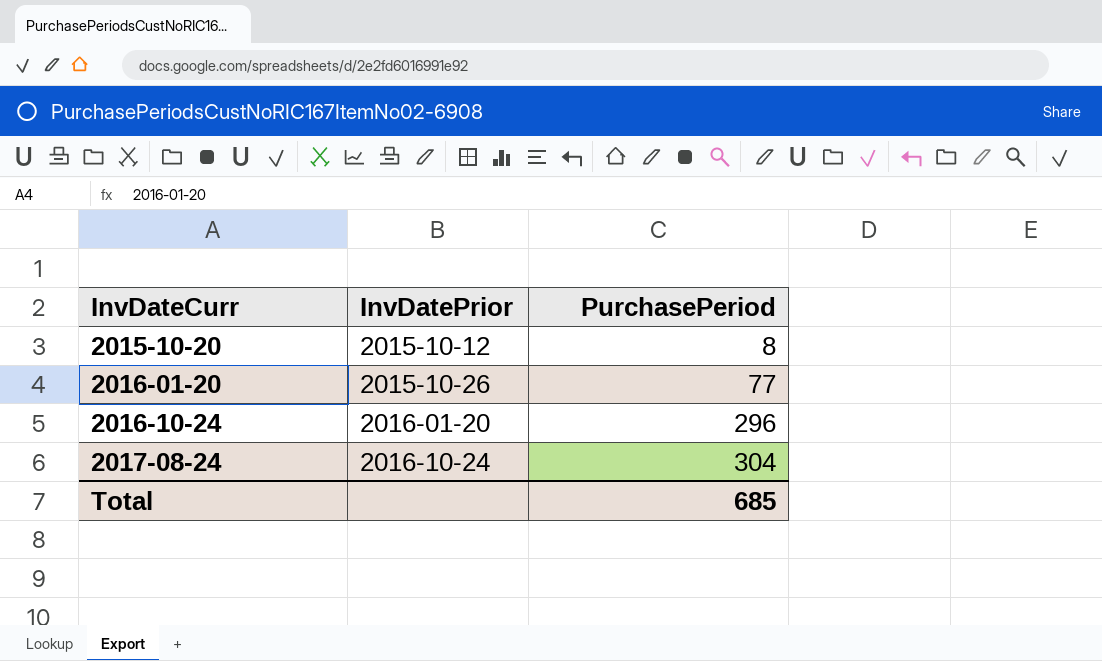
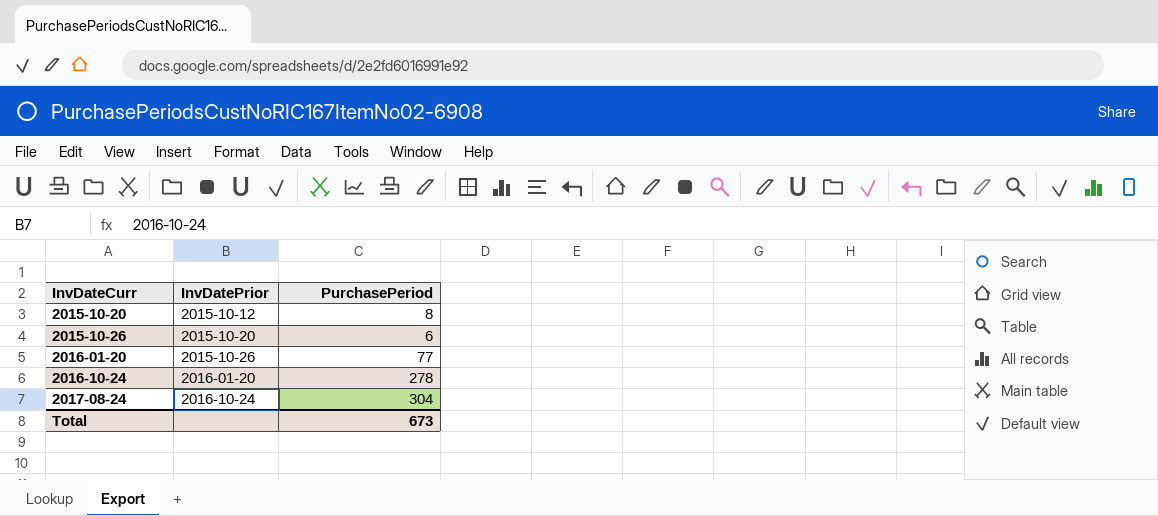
row 2015-10-26: none -> 2015-10-20 | 6
2016-10-24 | PurchasePeriod: 296 -> 278
Total | PurchasePeriod: 685 -> 673

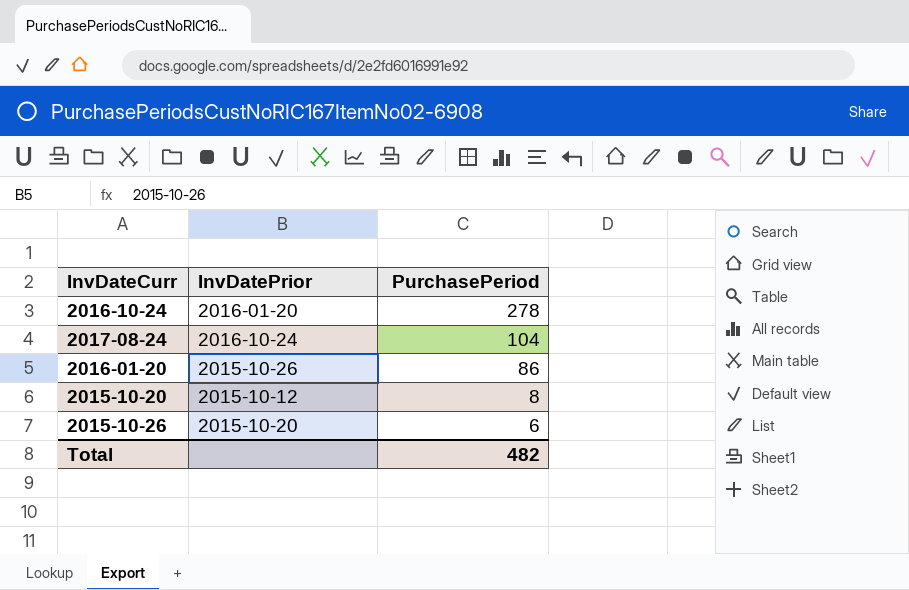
row order: InvDateCurr ascending -> PurchasePeriod descending
2017-08-24 | PurchasePeriod: 304 -> 104
2016-01-20 | PurchasePeriod: 77 -> 86
Total | PurchasePeriod: 673 -> 482

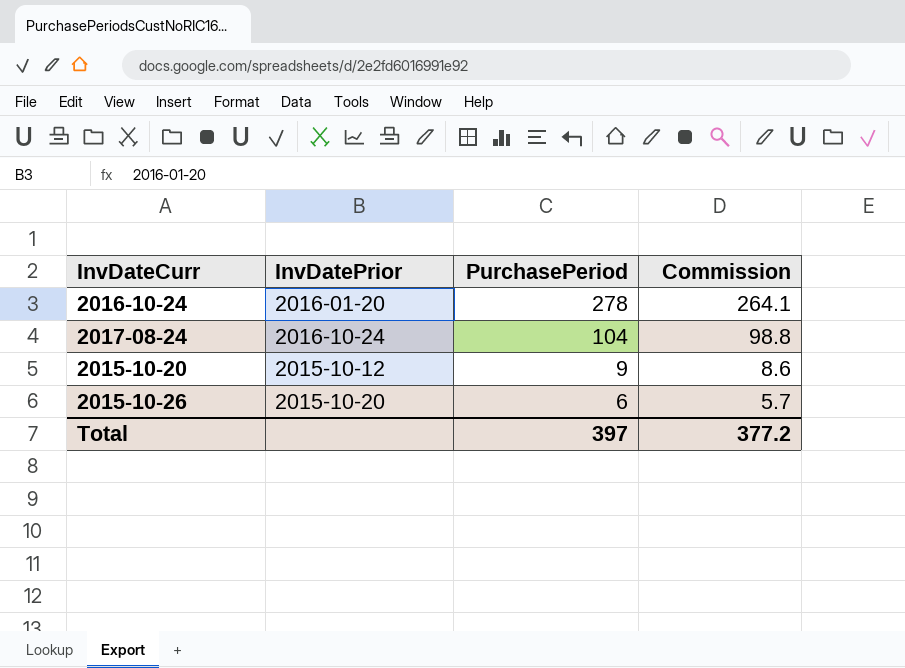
column Commission | formula: none -> [PurchasePeriod] * 0.95
row 2016-01-20: 2015-10-26 | 86 -> none
2015-10-20 | PurchasePeriod: 8 -> 9
Total | PurchasePeriod: 482 -> 397

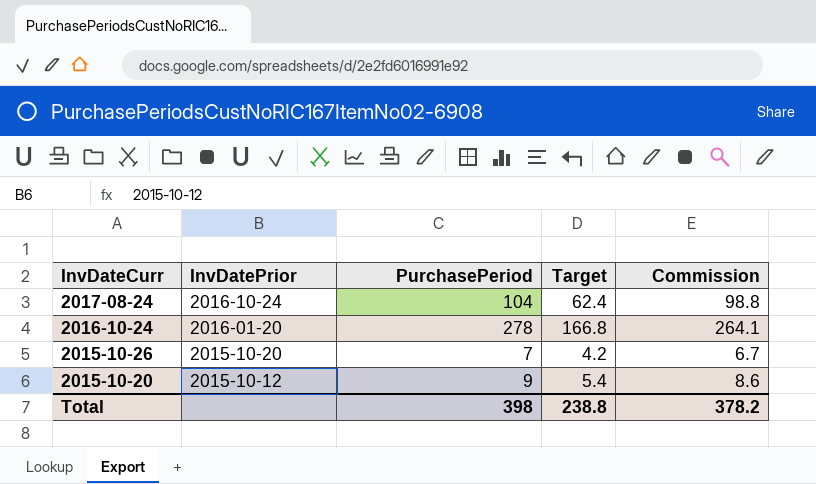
row order: PurchasePeriod descending -> InvDateCurr descending
column Target | formula: none -> [PurchasePeriod] * 0.6
2015-10-26 | PurchasePeriod: 6 -> 7
2015-10-26 | Commission: 5.7 -> 6.7
Total | PurchasePeriod: 397 -> 398
Total | Commission: 377.2 -> 378.2

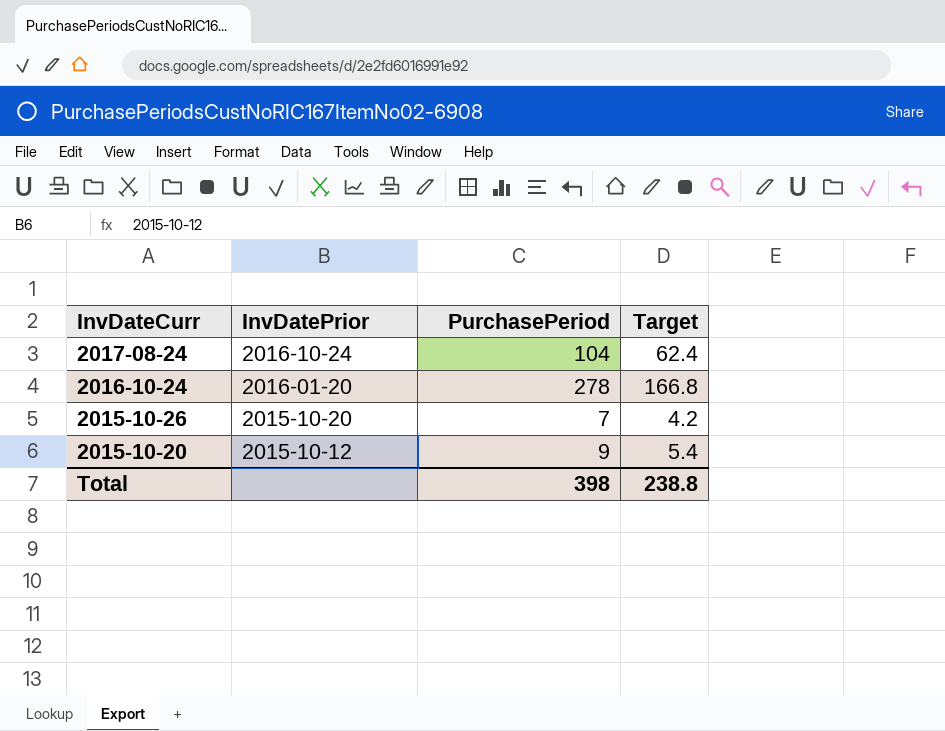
column Commission | formula: [PurchasePeriod] * 0.95 -> none

